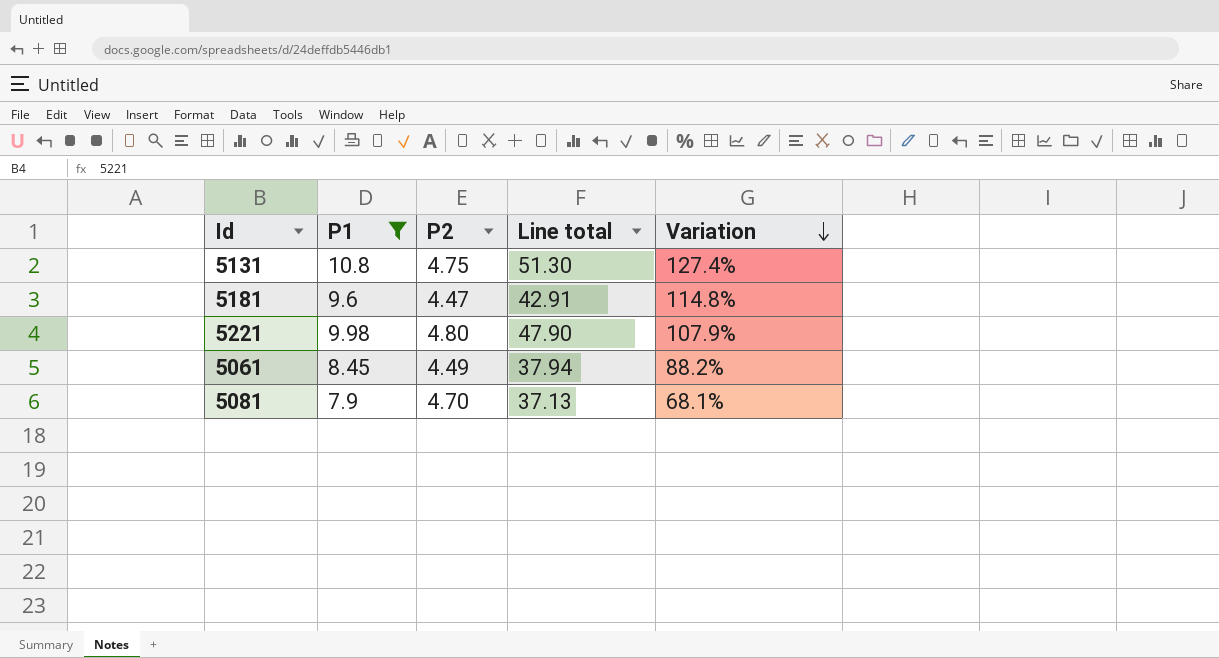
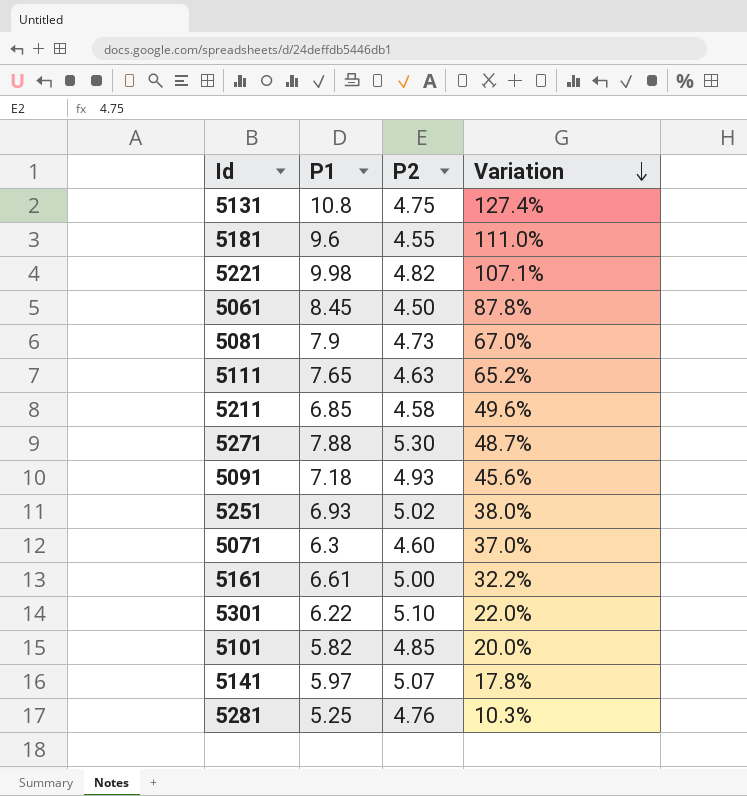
filter: P1 >= 7.9 -> none
column Line total | formula: [P1] * [P2] -> none
5181 | P2: 4.47 -> 4.55
5181 | Variation: 114.8% -> 111.0%
5221 | P2: 4.80 -> 4.82
5221 | Variation: 107.9% -> 107.1%
5061 | P2: 4.49 -> 4.50
5061 | Variation: 88.2% -> 87.8%
5081 | P2: 4.70 -> 4.73
5081 | Variation: 68.1% -> 67.0%

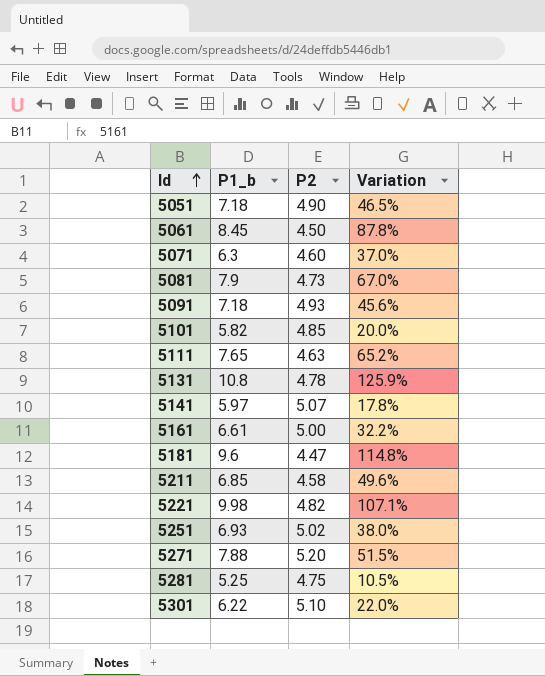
row order: Variation descending -> Id ascending
column name: P1 -> P1_b
row 5051: none -> 7.18 | 4.90 | 46.5%
5131 | P2: 4.75 -> 4.78
5131 | Variation: 127.4% -> 125.9%
5181 | P2: 4.55 -> 4.47
5181 | Variation: 111.0% -> 114.8%
5271 | P2: 5.30 -> 5.20
5271 | Variation: 48.7% -> 51.5%
5281 | P2: 4.76 -> 4.75
5281 | Variation: 10.3% -> 10.5%

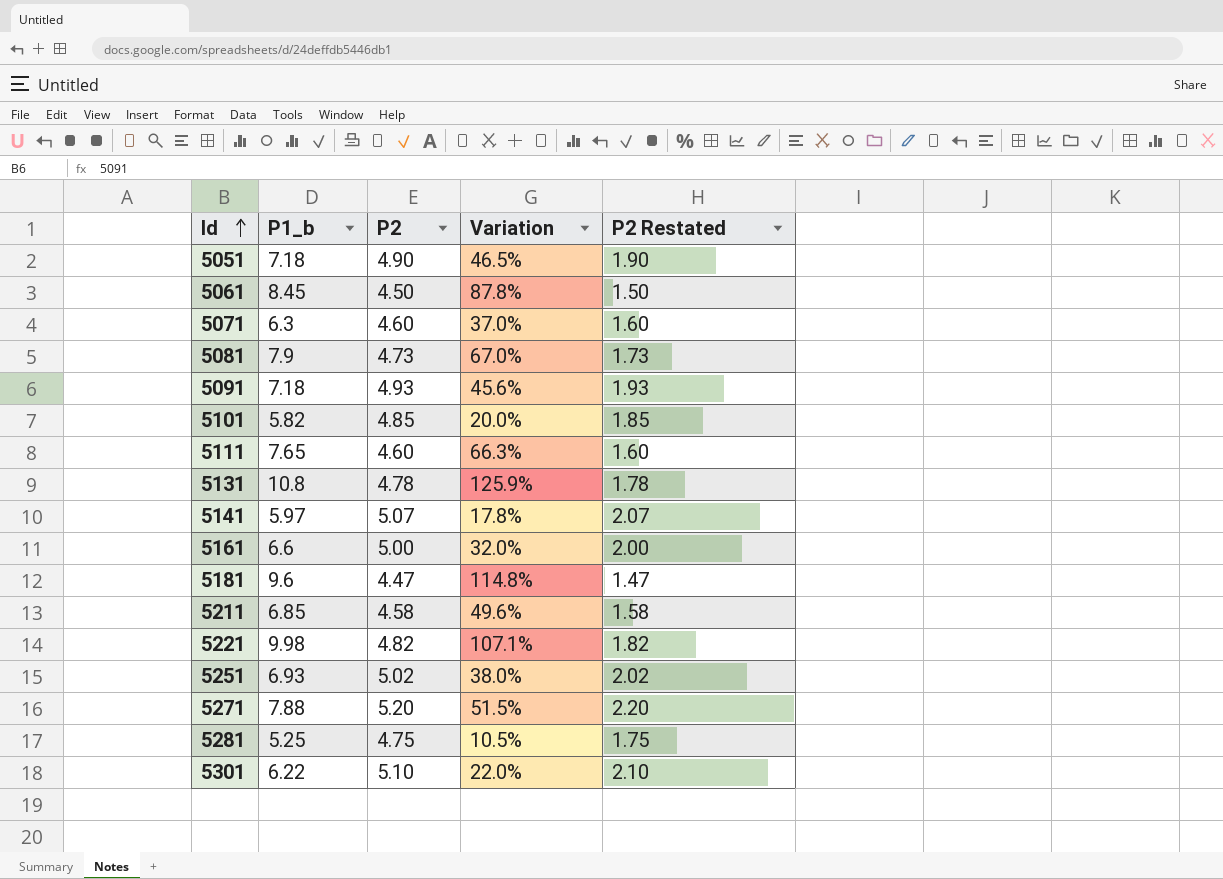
column P2 Restated | formula: none -> [P2] - 3
5111 | P2: 4.63 -> 4.60
5111 | Variation: 65.2% -> 66.3%
5161 | P1_b: 6.61 -> 6.6
5161 | Variation: 32.2% -> 32.0%

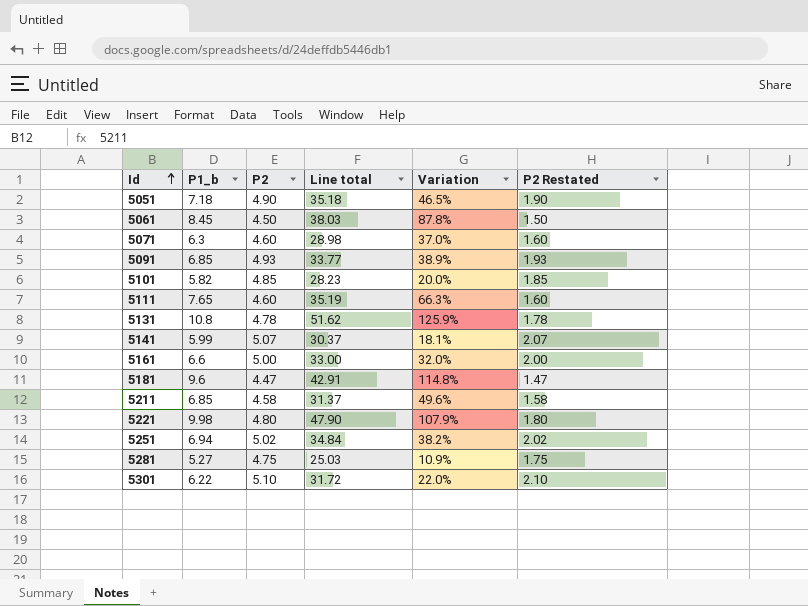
column Line total | formula: none -> [P1_b] * [P2]
row 5081: 7.9 | 4.73 | 67.0% | 1.73 -> none
row 5271: 7.88 | 5.20 | 51.5% | 2.20 -> none
5091 | P1_b: 7.18 -> 6.85
5091 | Variation: 45.6% -> 38.9%
5141 | P1_b: 5.97 -> 5.99
5141 | Variation: 17.8% -> 18.1%
5221 | P2: 4.82 -> 4.80
5221 | Variation: 107.1% -> 107.9%
5221 | P2 Restated: 1.82 -> 1.80
5251 | P1_b: 6.93 -> 6.94
5251 | Variation: 38.0% -> 38.2%
5281 | P1_b: 5.25 -> 5.27
5281 | Variation: 10.5% -> 10.9%

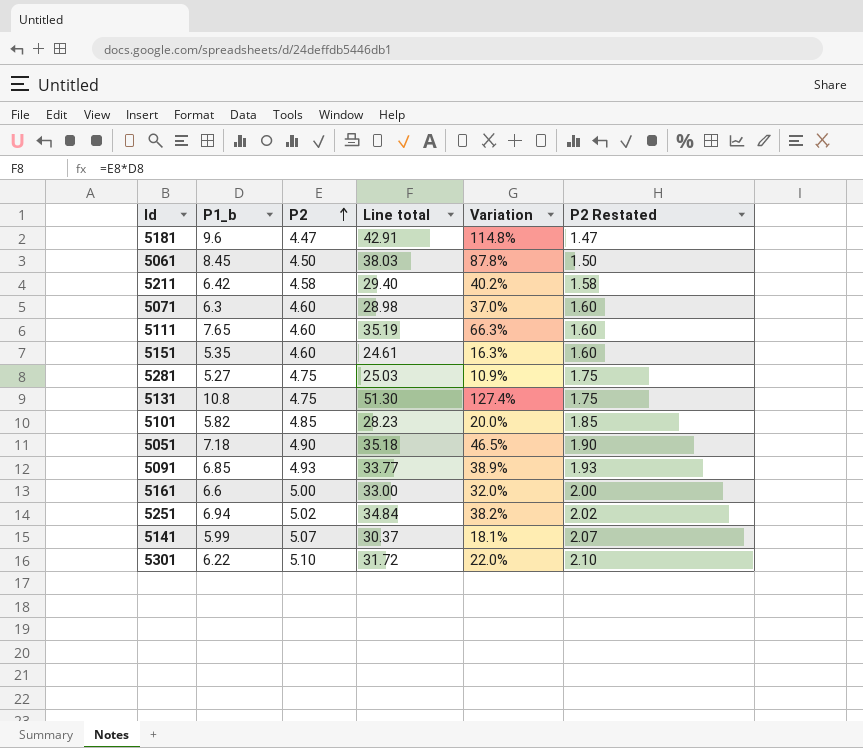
row order: Id ascending -> P2 ascending
row 5221: 9.98 | 4.80 | 47.90 | 107.9% | 1.80 -> none
5211 | P1_b: 6.85 -> 6.42
5211 | Line total: 31.37 -> 29.40
5211 | Variation: 49.6% -> 40.2%
row 5151: none -> 5.35 | 4.60 | 24.61 | 16.3% | 1.60
5131 | P2: 4.78 -> 4.75
5131 | Line total: 51.62 -> 51.30
5131 | Variation: 125.9% -> 127.4%
5131 | P2 Restated: 1.78 -> 1.75

